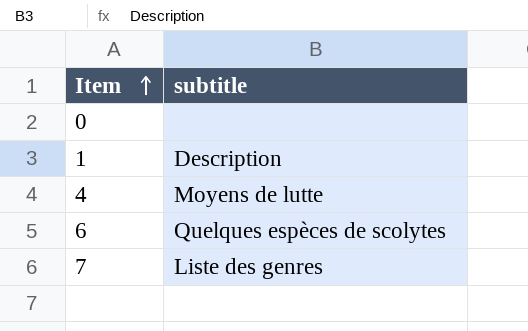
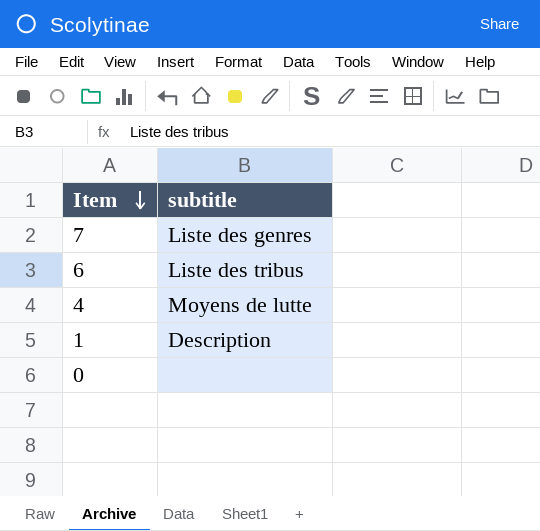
row order: Item ascending -> Item descending
6 | subtitle: Quelques espèces de scolytes -> Liste des tribus

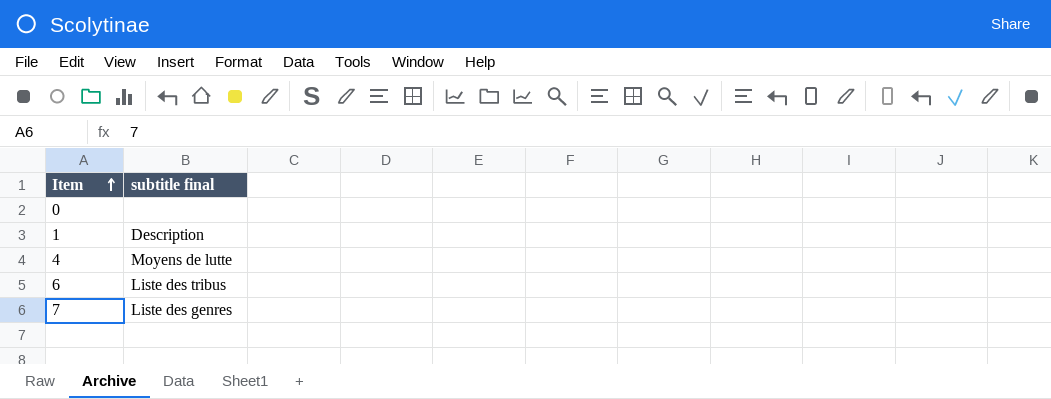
row order: Item descending -> Item ascending
column name: subtitle -> subtitle final

